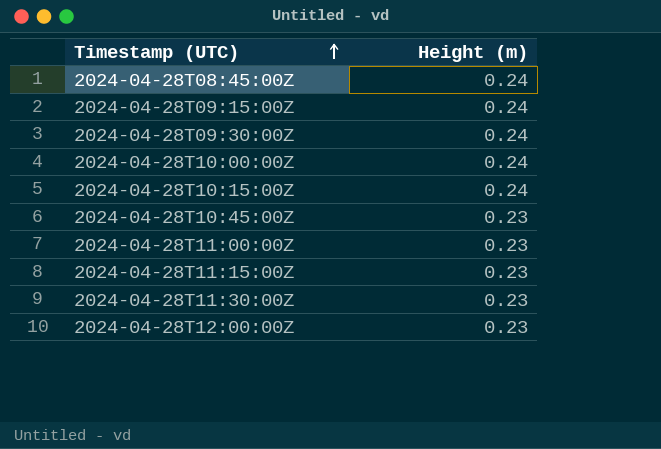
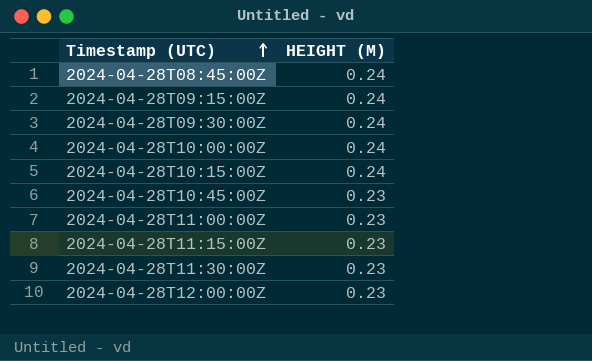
column name: Height (m) -> HEIGHT (M)

